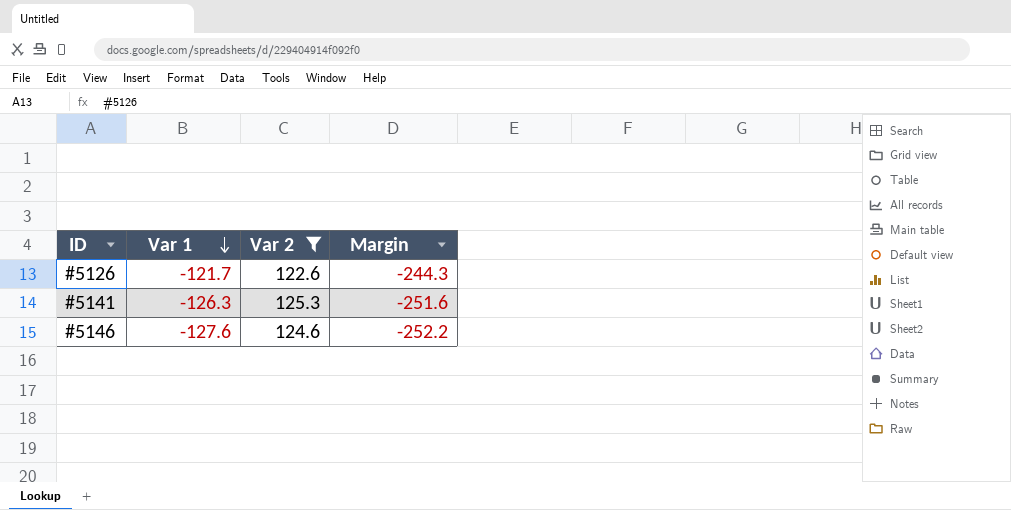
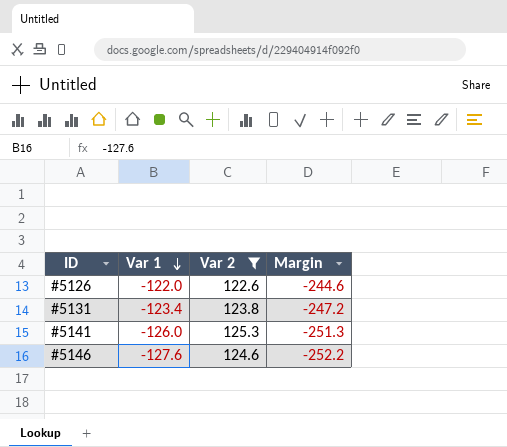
#5126 | Var 1: -121.7 -> -122.0
#5126 | Margin: -244.3 -> -244.6
row #5131: none -> -123.4 | 123.8 | -247.2
#5141 | Var 1: -126.3 -> -126.0
#5141 | Margin: -251.6 -> -251.3

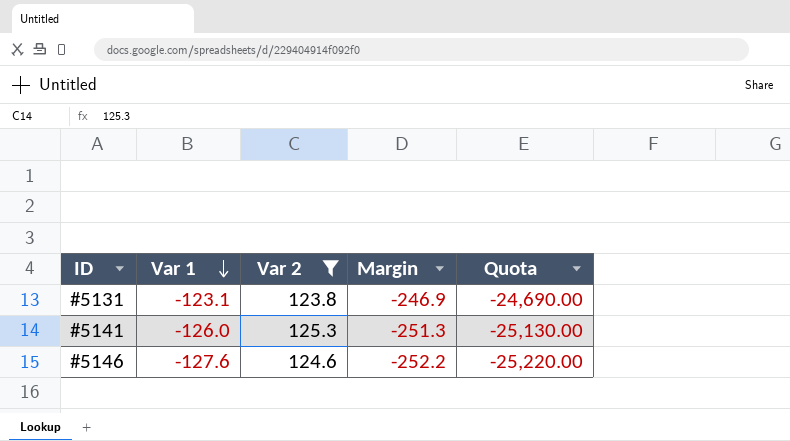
column Quota | formula: none -> [Margin] * 100
row #5126: -122.0 | 122.6 | -244.6 -> none
#5131 | Var 1: -123.4 -> -123.1
#5131 | Margin: -247.2 -> -246.9

